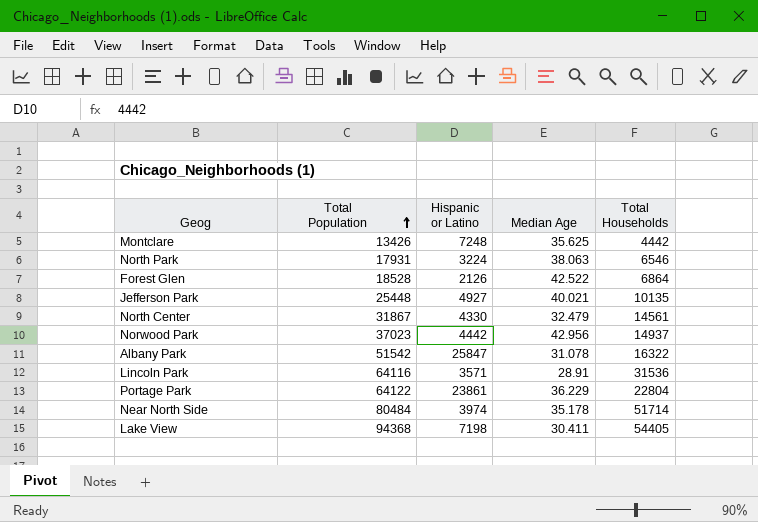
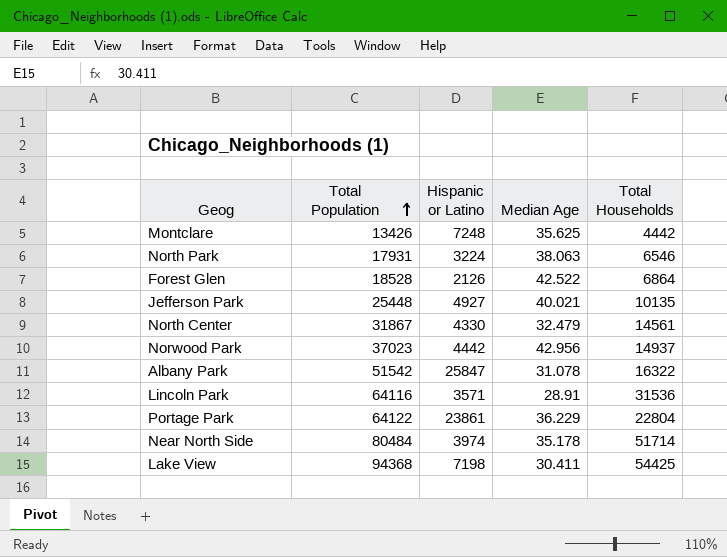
Lake View | Total Households: 54405 -> 54425

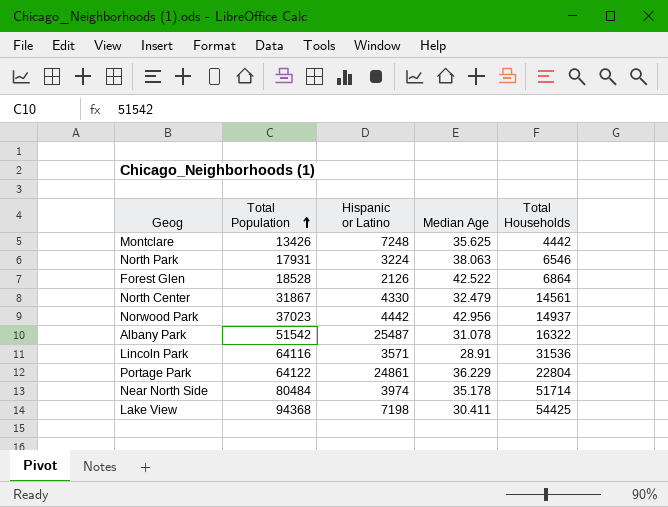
row Jefferson Park: 25448 | 4927 | 40.021 | 10135 -> none
Albany Park | Hispanic or Latino: 25847 -> 25487
Portage Park | Hispanic or Latino: 23861 -> 24861

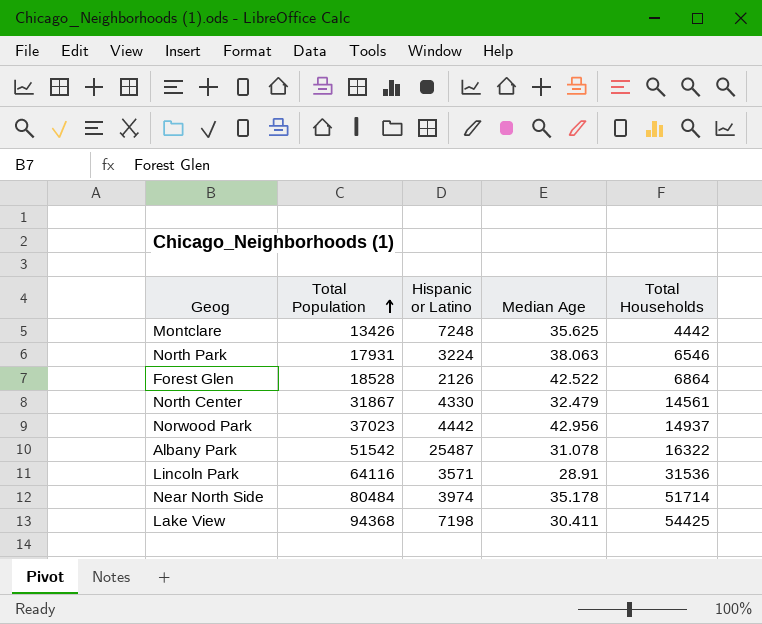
row Portage Park: 64122 | 24861 | 36.229 | 22804 -> none

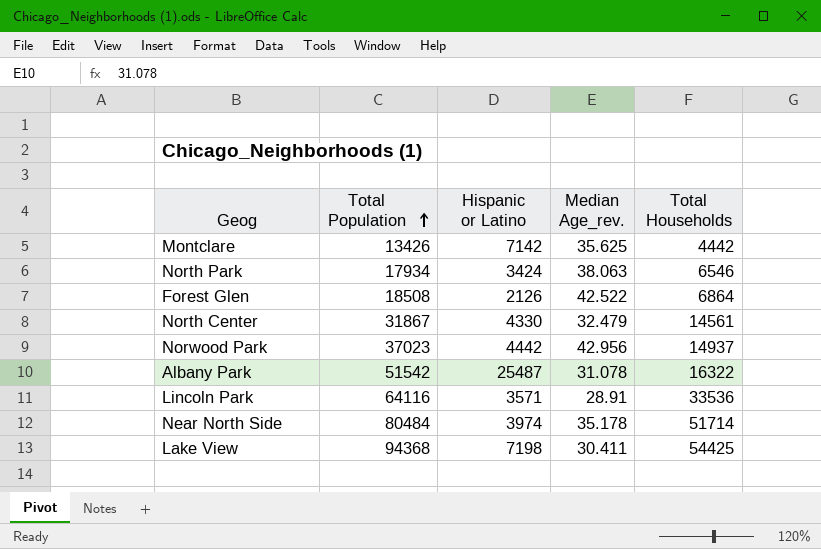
column name: Median Age -> Median Age_rev.
Montclare | Hispanic or Latino: 7248 -> 7142
North Park | Total Population: 17931 -> 17934
North Park | Hispanic or Latino: 3224 -> 3424
Forest Glen | Total Population: 18528 -> 18508
Lincoln Park | Total Households: 31536 -> 33536

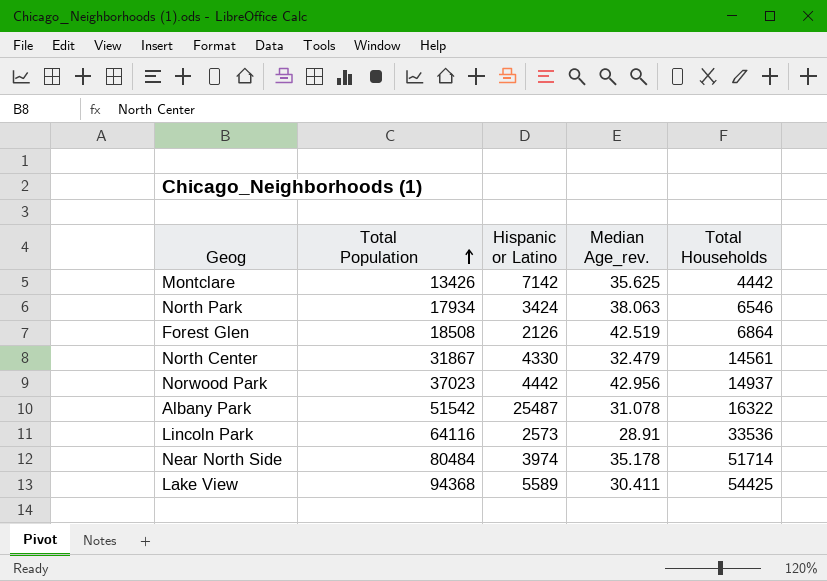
Forest Glen | Median Age_rev.: 42.522 -> 42.519
Lincoln Park | Hispanic or Latino: 3571 -> 2573
Lake View | Hispanic or Latino: 7198 -> 5589

